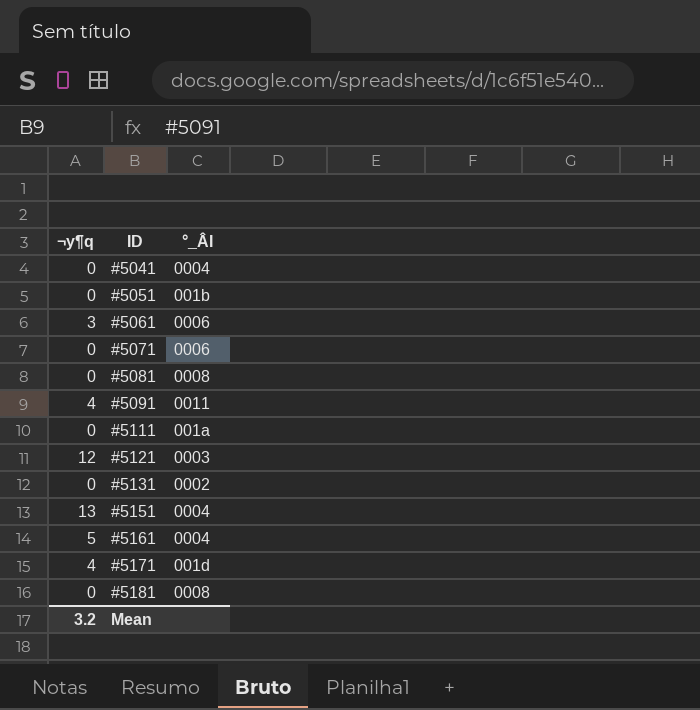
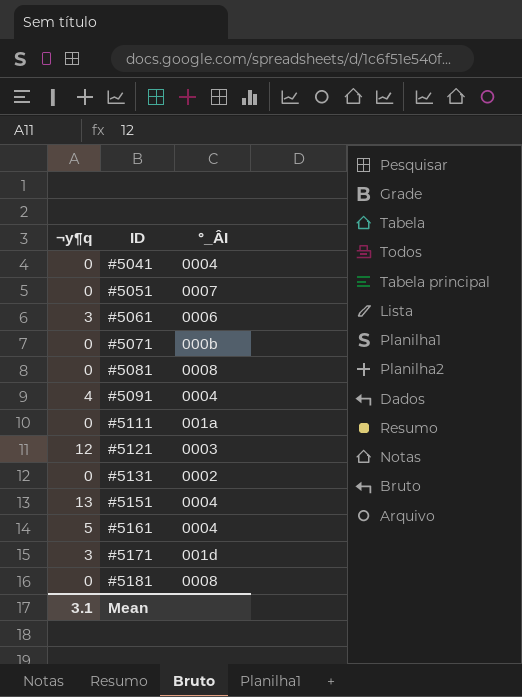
#5051 | °_ÂI: 001b -> 0007
#5071 | °_ÂI: 0006 -> 000b
#5091 | °_ÂI: 0011 -> 0004
#5171 | ¬y¶q: 4 -> 3
Mean | ¬y¶q: 3.2 -> 3.1

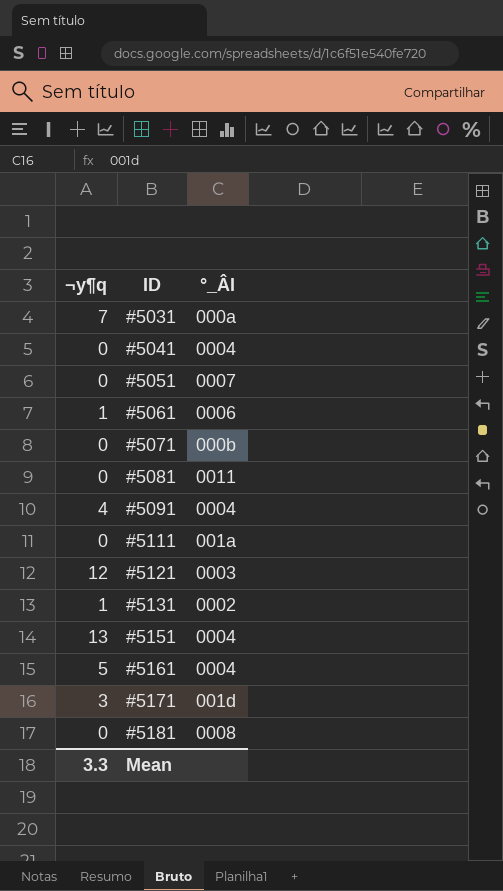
row #5031: none -> 7 | 000a
#5061 | ¬y¶q: 3 -> 1
#5081 | °_ÂI: 0008 -> 0011
#5131 | ¬y¶q: 0 -> 1
Mean | ¬y¶q: 3.1 -> 3.3

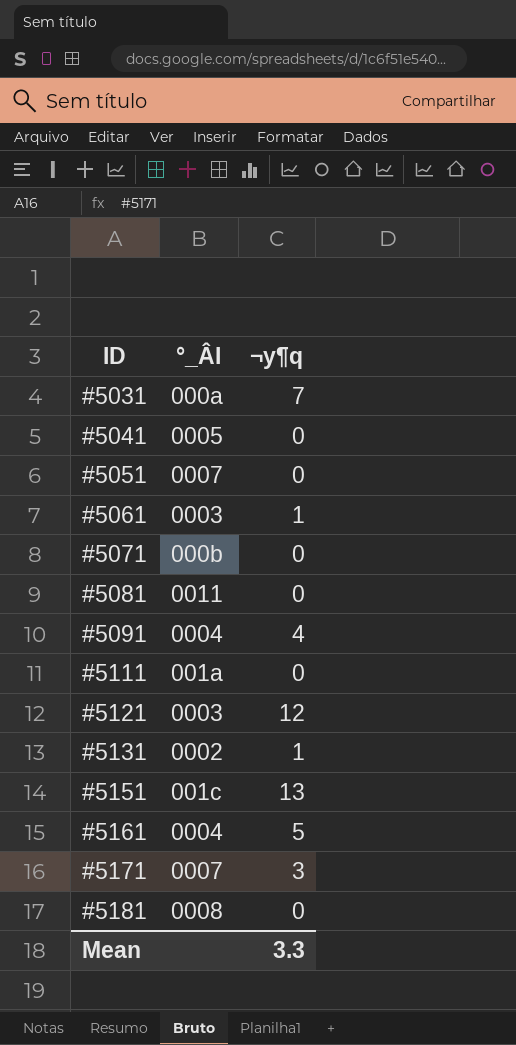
column ¬y¶q | position: 1 -> 3
#5041 | °_ÂI: 0004 -> 0005
#5061 | °_ÂI: 0006 -> 0003
#5151 | °_ÂI: 0004 -> 001c
#5171 | °_ÂI: 001d -> 0007

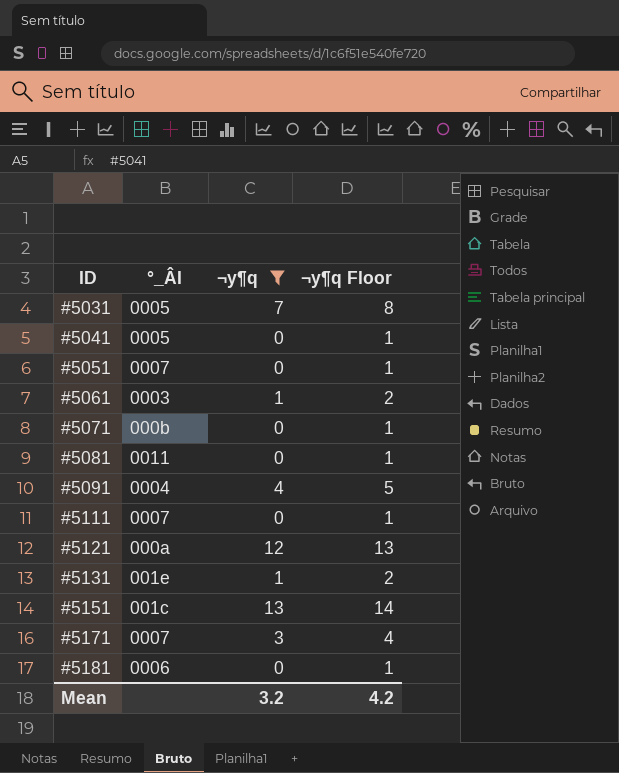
filter: none -> ¬y¶q != 5
column ¬y¶q Floor | formula: none -> [¬y¶q] + 1
#5031 | °_ÂI: 000a -> 0005
#5111 | °_ÂI: 001a -> 0007
#5121 | °_ÂI: 0003 -> 000a
#5131 | °_ÂI: 0002 -> 001e
#5181 | °_ÂI: 0008 -> 0006
Mean | ¬y¶q: 3.3 -> 3.2

